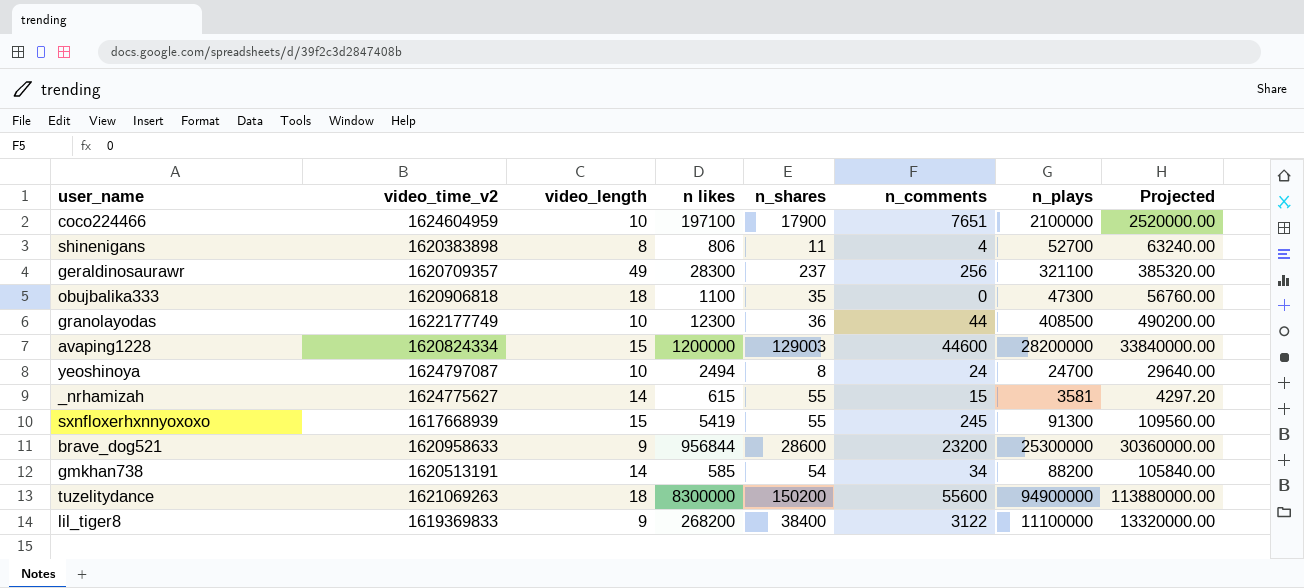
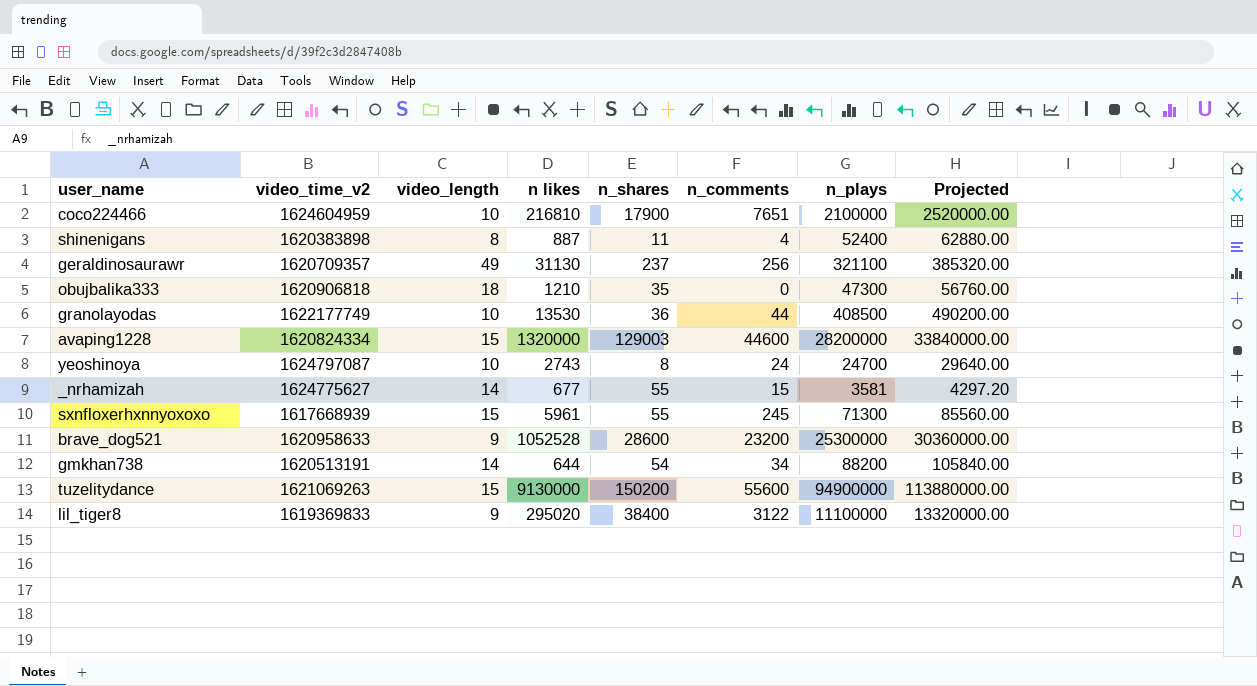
coco224466 | n likes: 197100 -> 216810
shinenigans | n likes: 806 -> 887
shinenigans | n_plays: 52700 -> 52400
shinenigans | Projected: 63240.00 -> 62880.00
geraldinosaurawr | n likes: 28300 -> 31130
obujbalika333 | n likes: 1100 -> 1210
granolayodas | n likes: 12300 -> 13530
avaping1228 | n likes: 1200000 -> 1320000
yeoshinoya | n likes: 2494 -> 2743
_nrhamizah | n likes: 615 -> 677
sxnfloxerhxnnyoxoxo | n likes: 5419 -> 5961
sxnfloxerhxnnyoxoxo | n_plays: 91300 -> 71300
sxnfloxerhxnnyoxoxo | Projected: 109560.00 -> 85560.00
brave_dog521 | n likes: 956844 -> 1052528
gmkhan738 | n likes: 585 -> 644
tuzelitydance | video_length: 18 -> 15
tuzelitydance | n likes: 8300000 -> 9130000
lil_tiger8 | n likes: 268200 -> 295020

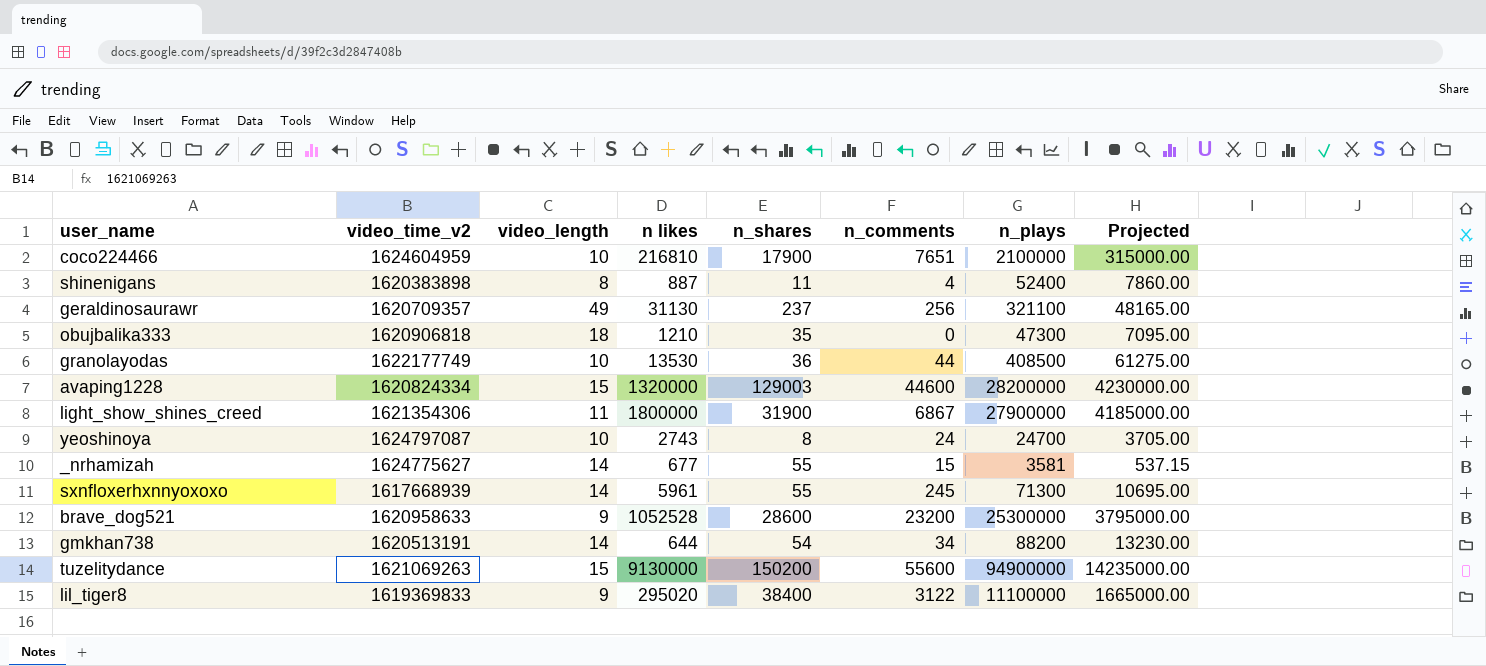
column Projected | formula: [n_plays] * 1.2 -> [n_plays] * 0.15
row light_show_shines_creed: none -> 1621354306 | 11 | 1800000 | 31900 | 6867 | 27900000 | 4185000.00
sxnfloxerhxnnyoxoxo | video_length: 15 -> 14

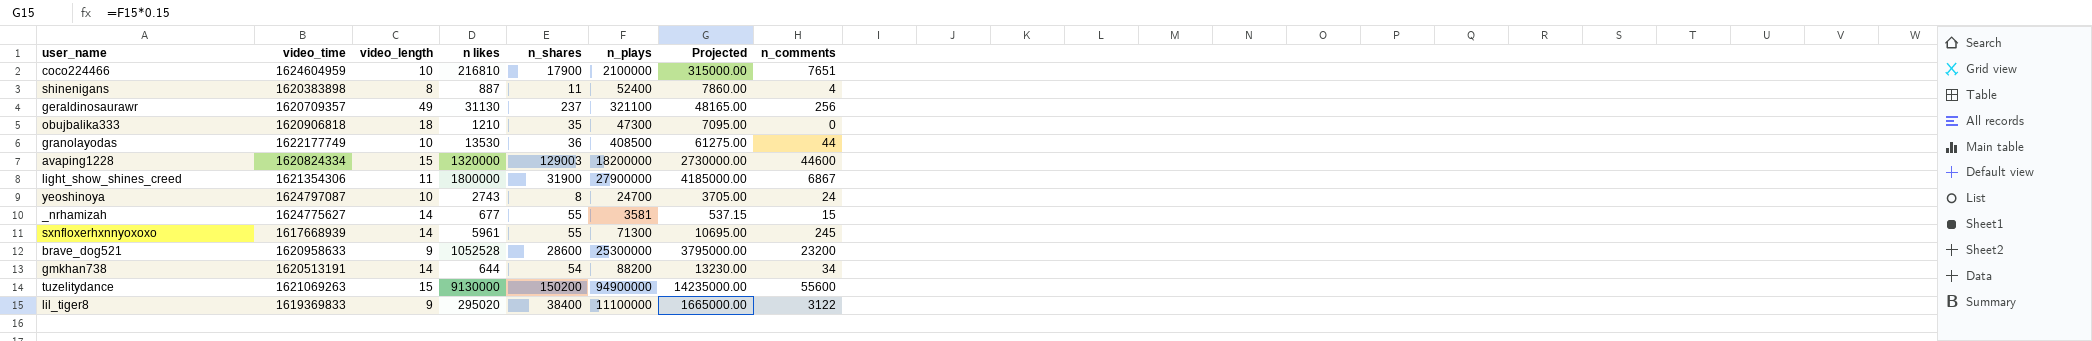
column name: video_time_v2 -> video_time
column n_comments | position: 6 -> 8
avaping1228 | n_plays: 28200000 -> 18200000
avaping1228 | Projected: 4230000.00 -> 2730000.00

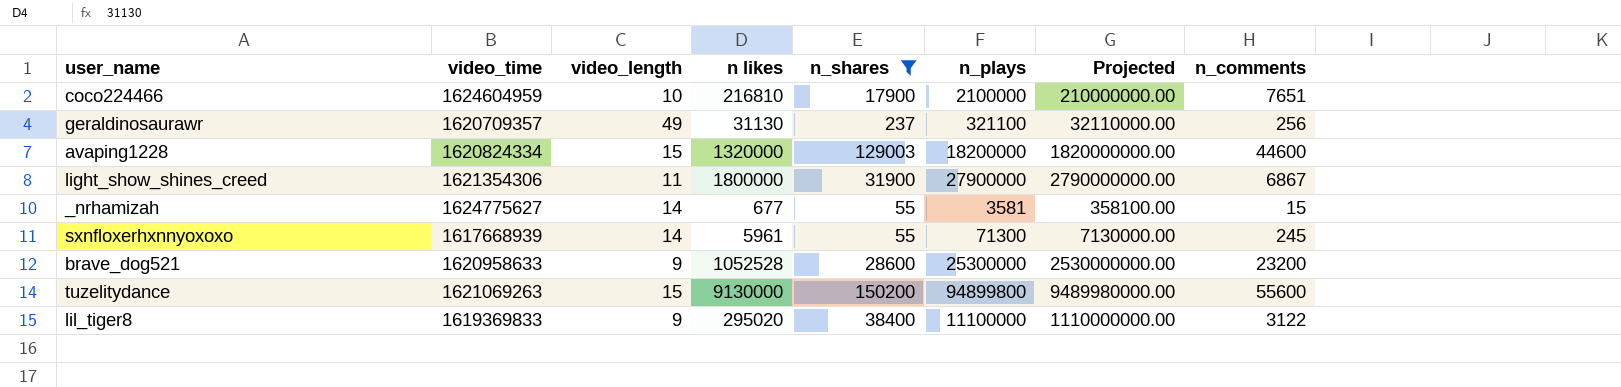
filter: none -> n_shares >= 55
column Projected | formula: [n_plays] * 0.15 -> [n_plays] * 100
tuzelitydance | n_plays: 94900000 -> 94899800

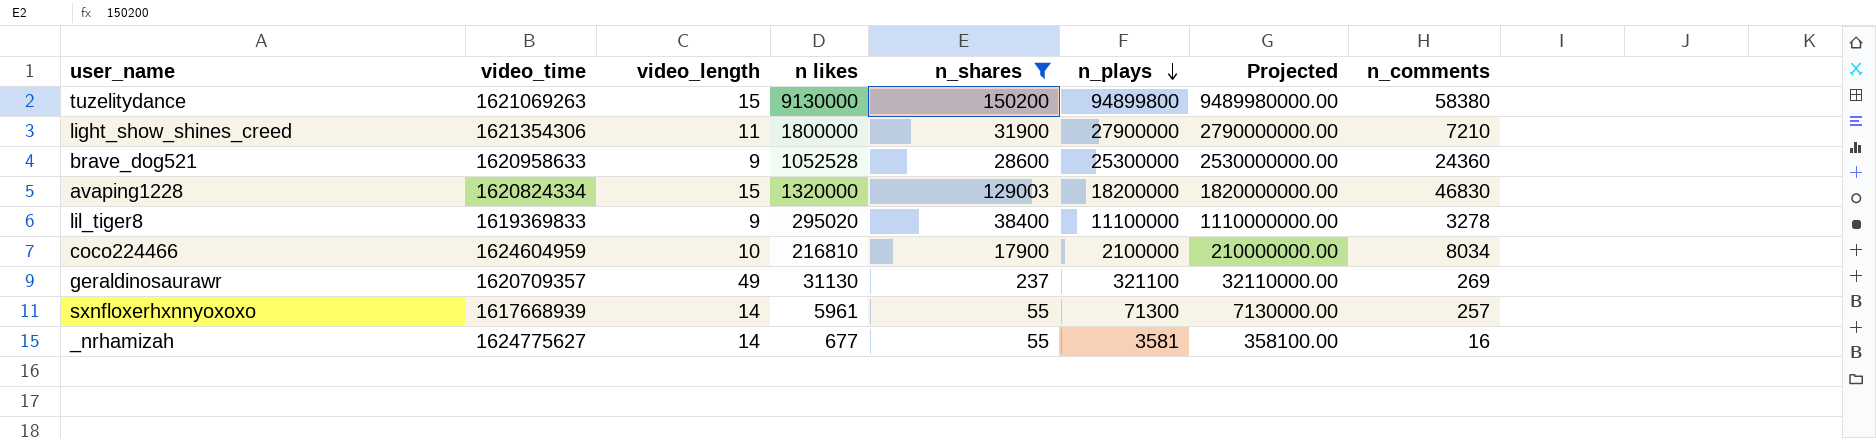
row order: none -> n_plays descending
tuzelitydance | n_comments: 55600 -> 58380
light_show_shines_creed | n_comments: 6867 -> 7210
brave_dog521 | n_comments: 23200 -> 24360
avaping1228 | n_comments: 44600 -> 46830
lil_tiger8 | n_comments: 3122 -> 3278
coco224466 | n_comments: 7651 -> 8034
geraldinosaurawr | n_comments: 256 -> 269
sxnfloxerhxnnyoxoxo | n_comments: 245 -> 257
_nrhamizah | n_comments: 15 -> 16

